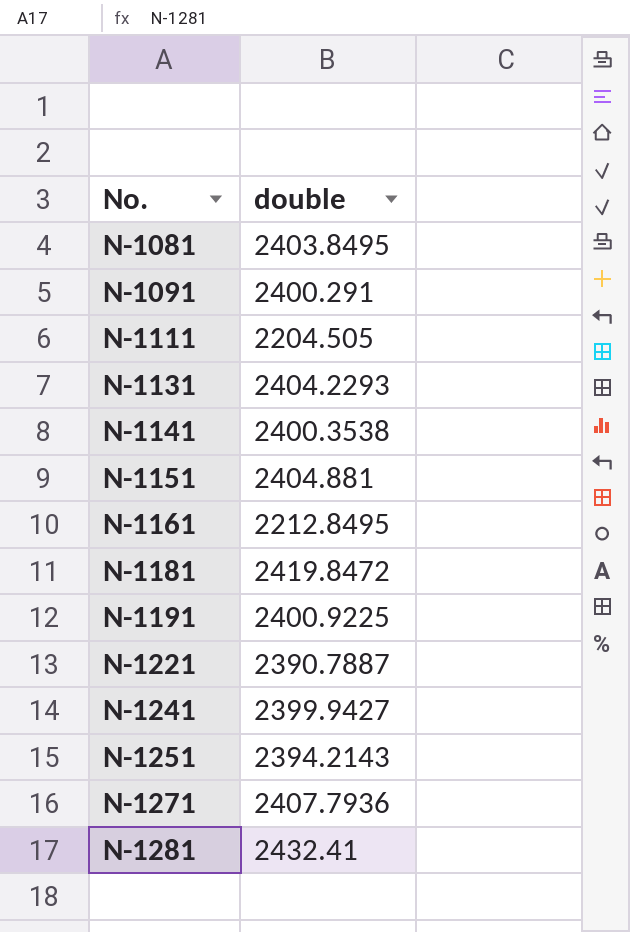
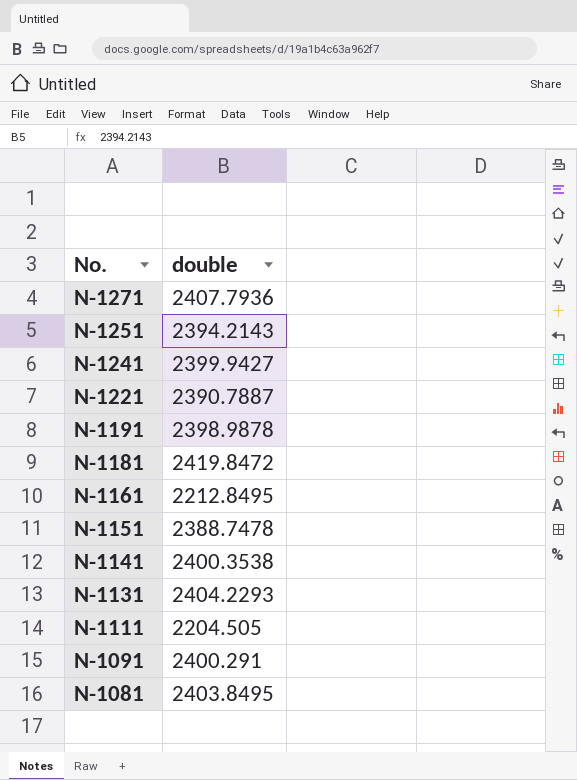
row order: No. ascending -> No. descending
row N-1281: 2432.41 -> none
N-1191 | double: 2400.9225 -> 2398.9878
N-1151 | double: 2404.881 -> 2388.7478

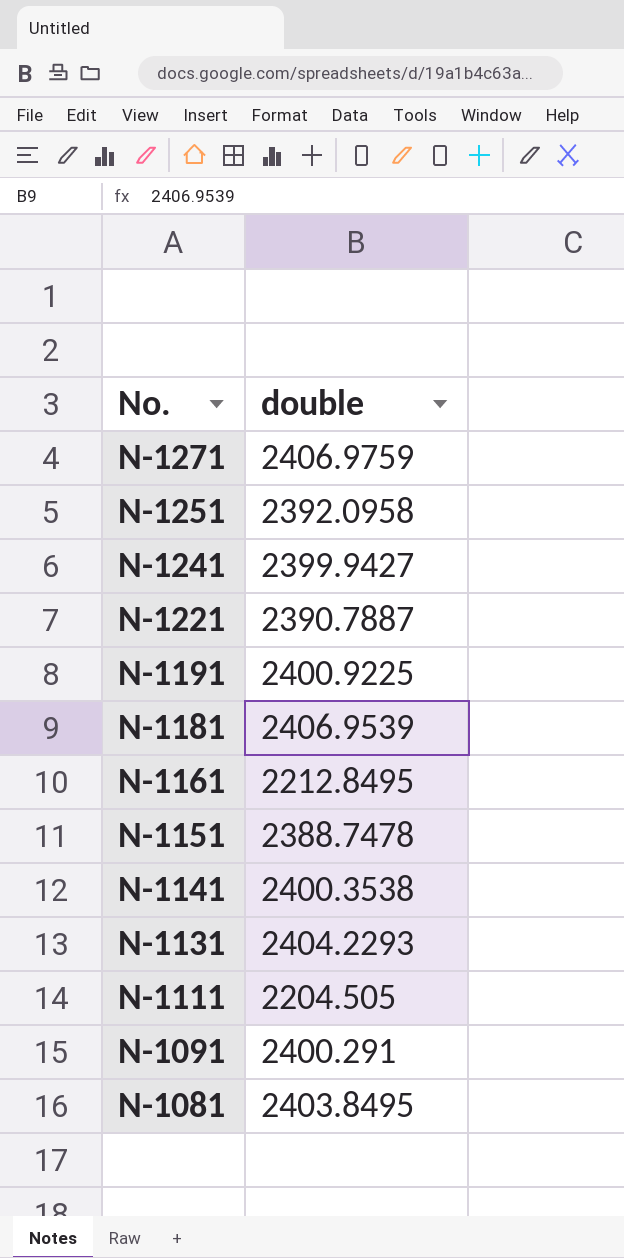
N-1271 | double: 2407.7936 -> 2406.9759
N-1251 | double: 2394.2143 -> 2392.0958
N-1191 | double: 2398.9878 -> 2400.9225
N-1181 | double: 2419.8472 -> 2406.9539

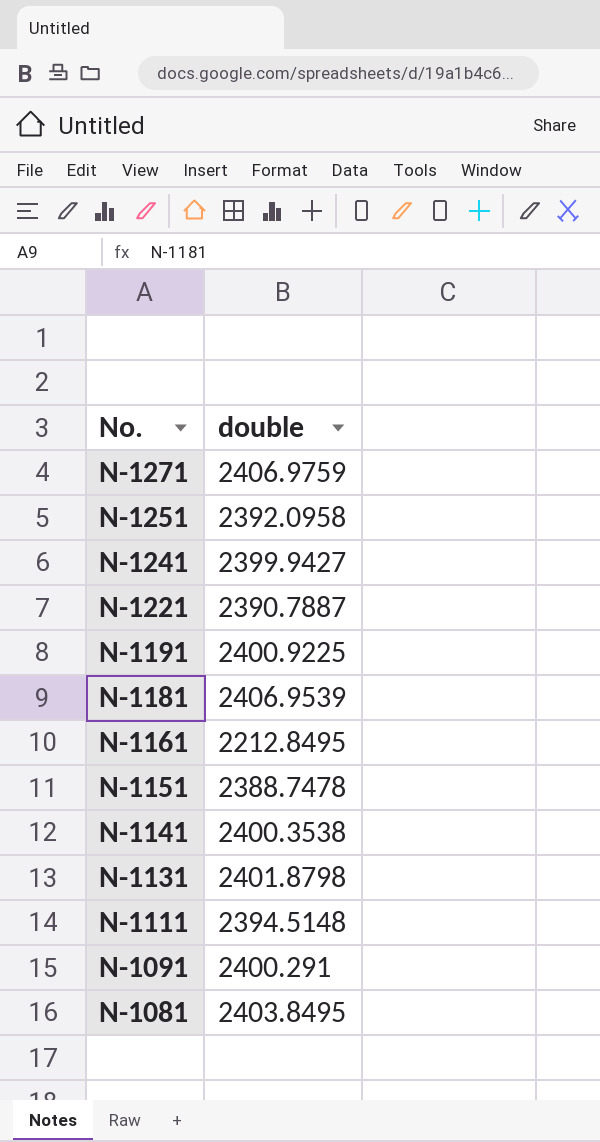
N-1131 | double: 2404.2293 -> 2401.8798
N-1111 | double: 2204.505 -> 2394.5148

